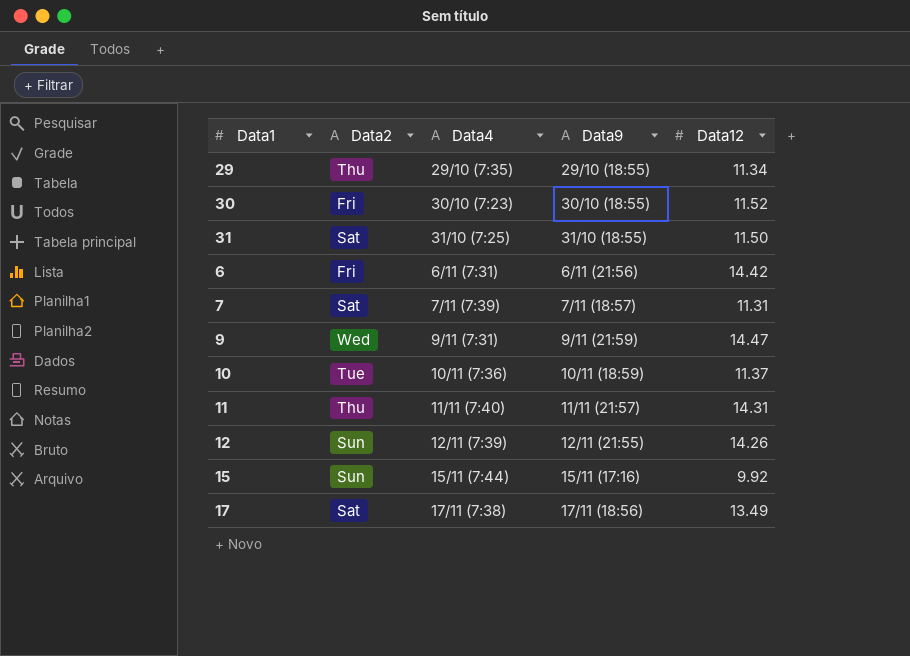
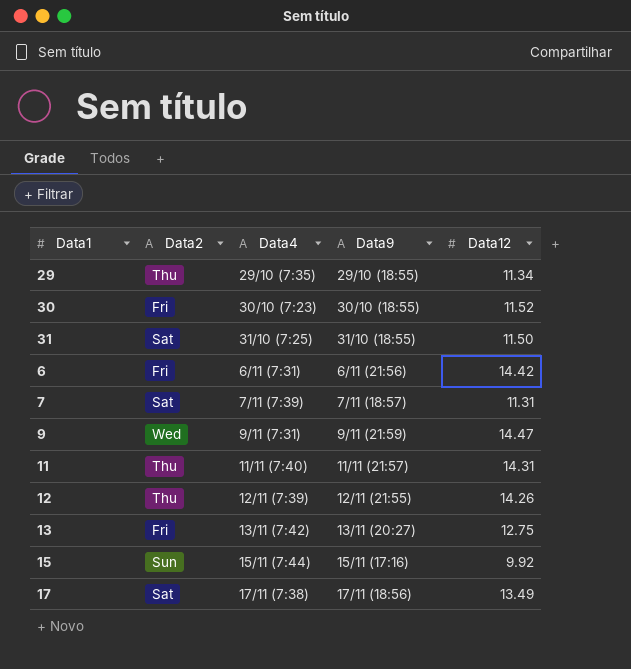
row 10: Tue | 10/11 (7:36) | 10/11 (18:59) | 11.37 -> none
12 | Data2: Sun -> Thu
row 13: none -> Fri | 13/11 (7:42) | 13/11 (20:27) | 12.75

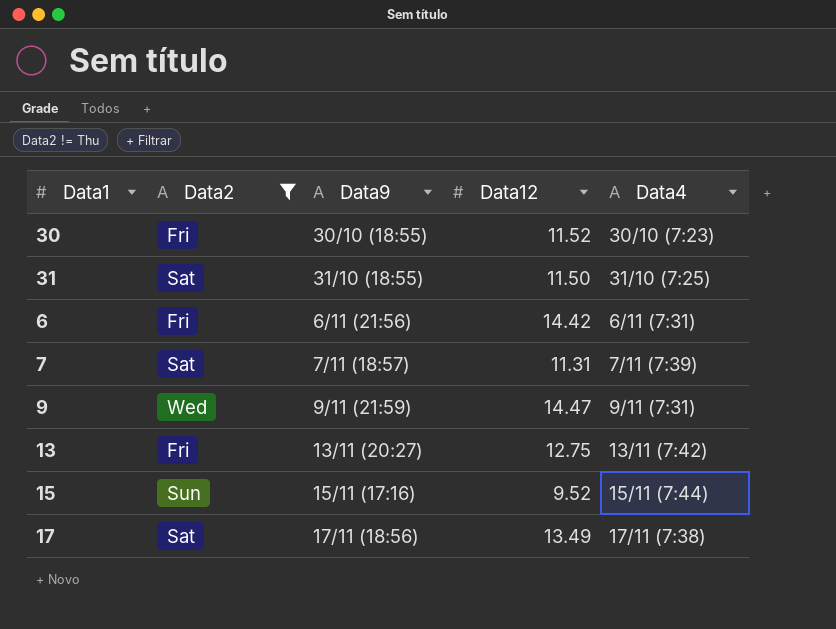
filter: none -> Data2 != Thu
column Data4 | position: 3 -> 5
15 | Data12: 9.92 -> 9.52

